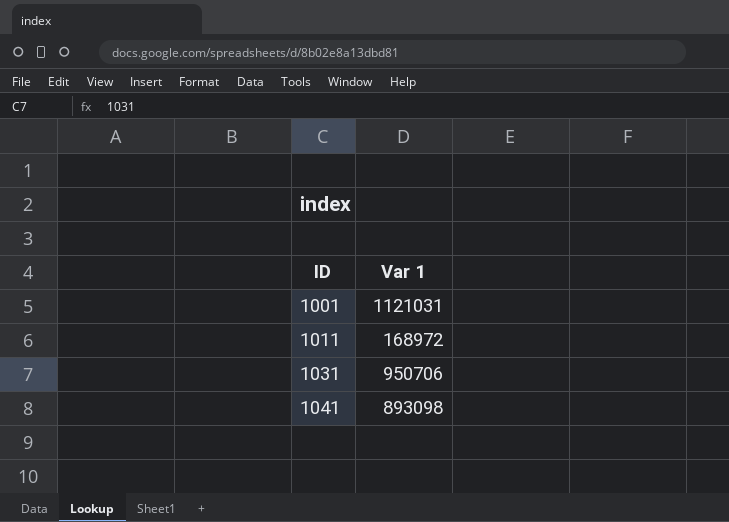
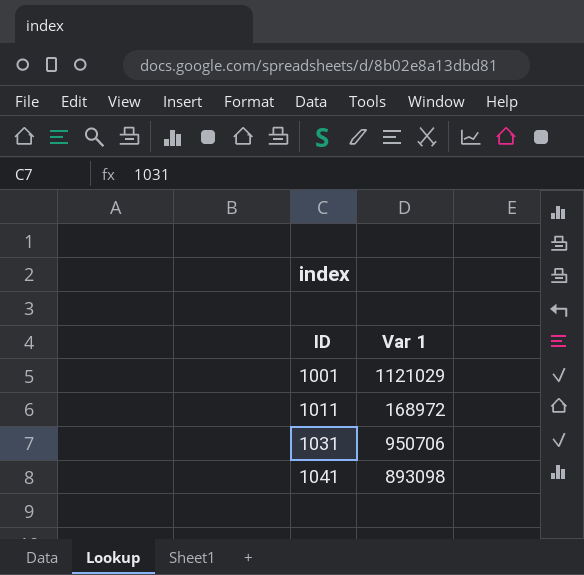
1001 | Var 1: 1121031 -> 1121029

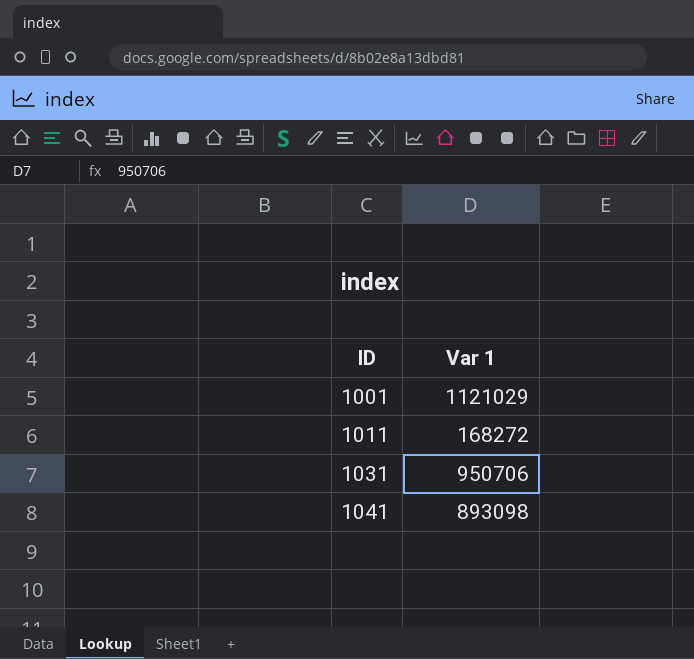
1011 | Var 1: 168972 -> 168272

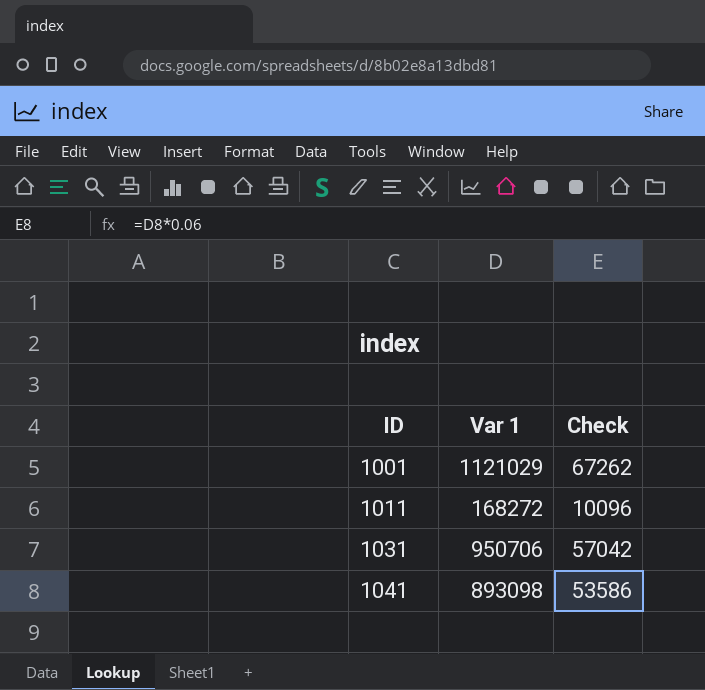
column Check | formula: none -> [Var 1] * 0.06

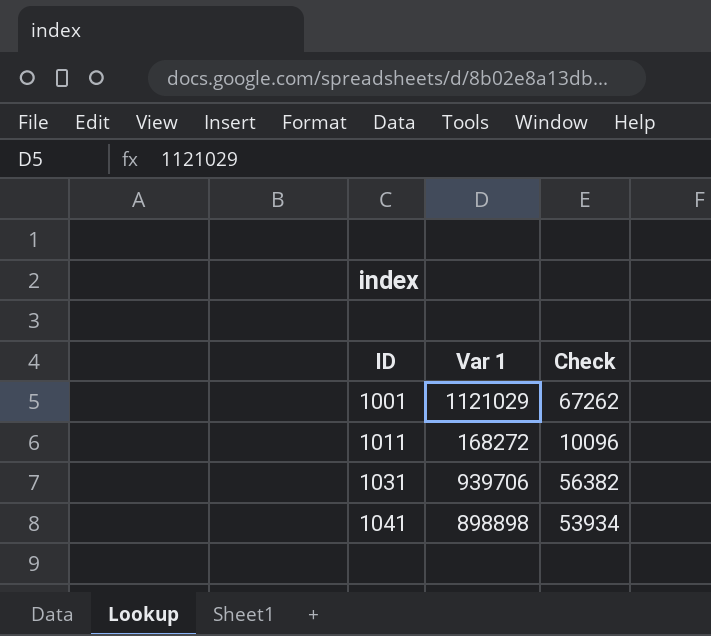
1031 | Var 1: 950706 -> 939706
1031 | Check: 57042 -> 56382
1041 | Var 1: 893098 -> 898898
1041 | Check: 53586 -> 53934

